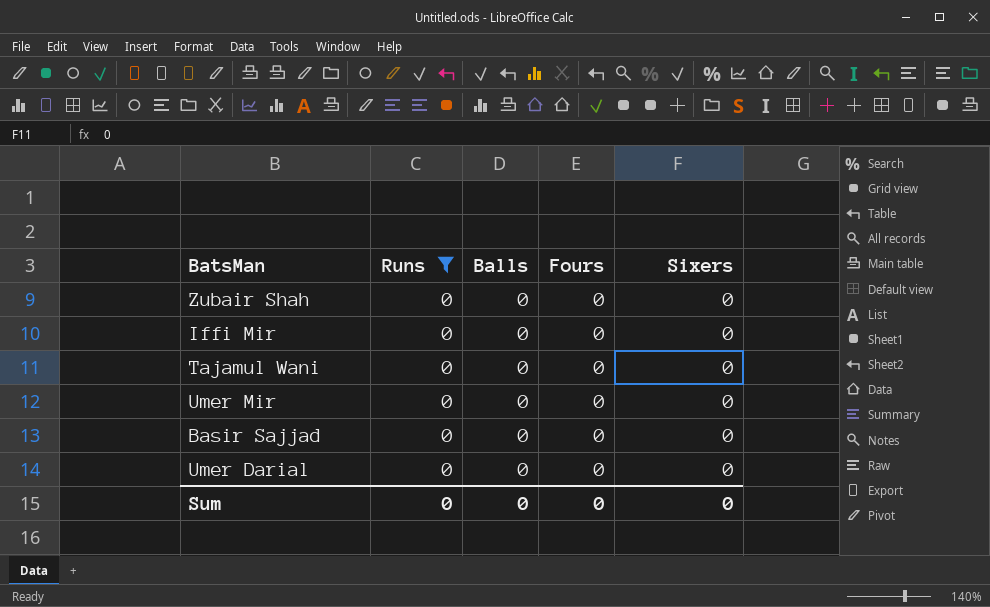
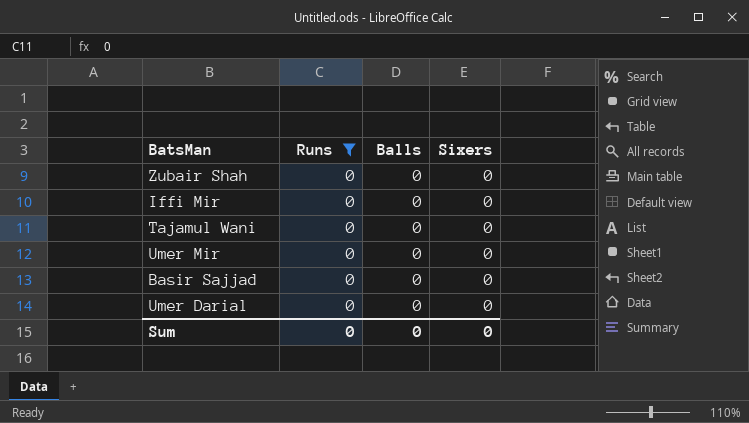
column Fours | position: 4 -> none

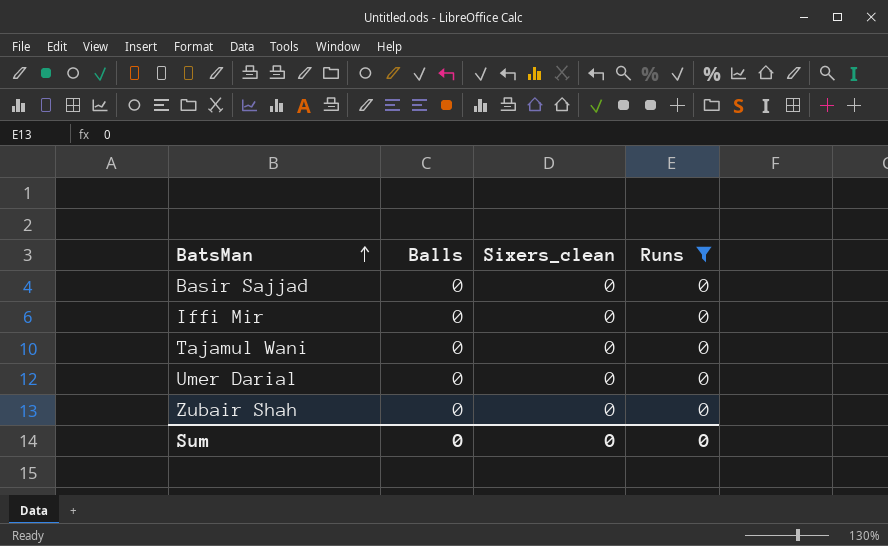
row order: none -> BatsMan ascending
column name: Sixers -> Sixers_clean
column Runs | position: 2 -> 4
row Umer Mir: 0 | 0 | 0 -> none

